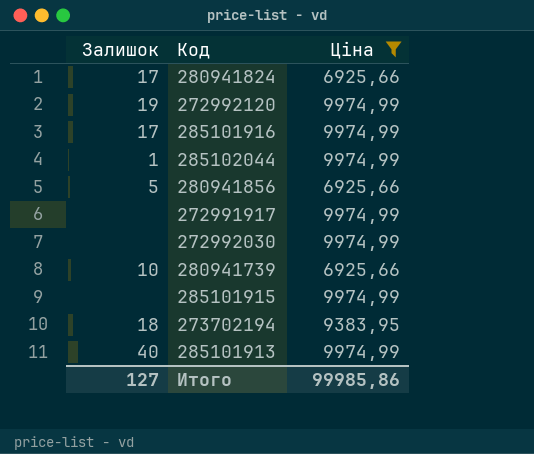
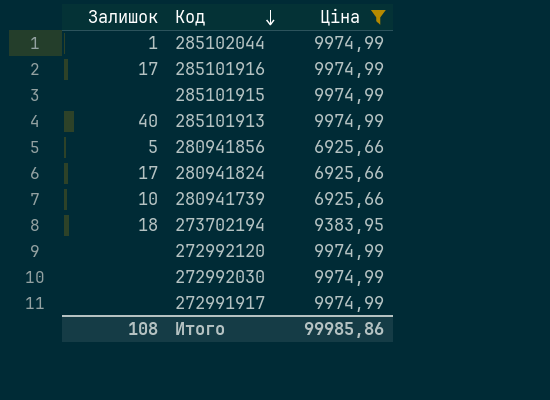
row order: none -> Код descending
272992120 | Залишок: 19 -> none
Итого | Залишок: 127 -> 108

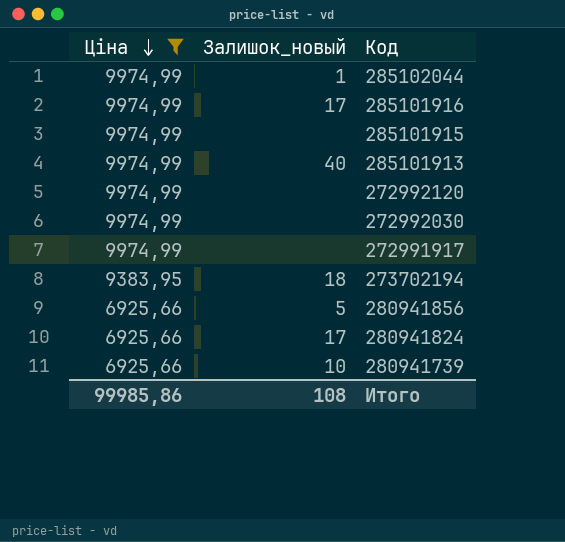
row order: Код descending -> Ціна descending
column Ціна | position: 3 -> 1
column name: Залишок -> Залишок_новый

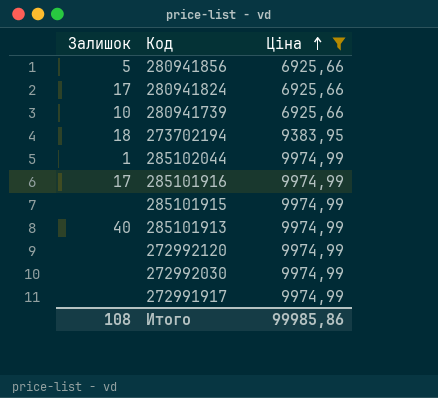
row order: Ціна descending -> Ціна ascending
column name: Залишок_новый -> Залишок
column Ціна | position: 1 -> 3

